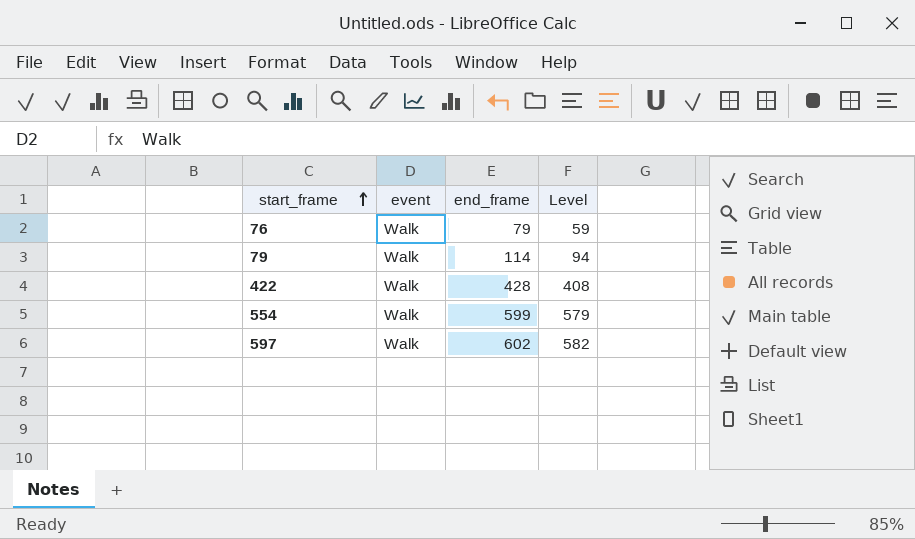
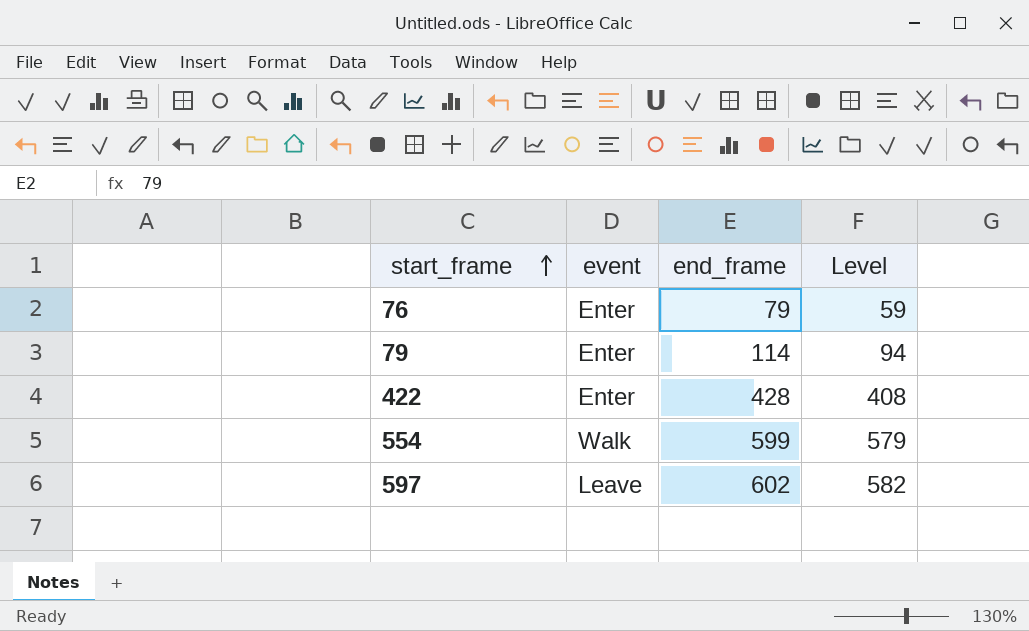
76 | event: Walk -> Enter
79 | event: Walk -> Enter
422 | event: Walk -> Enter
597 | event: Walk -> Leave

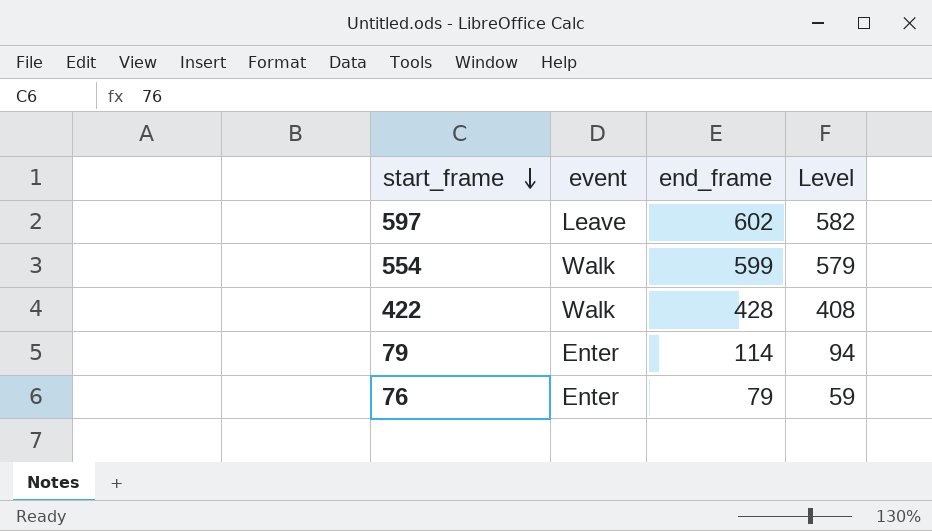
row order: start_frame ascending -> start_frame descending
422 | event: Enter -> Walk

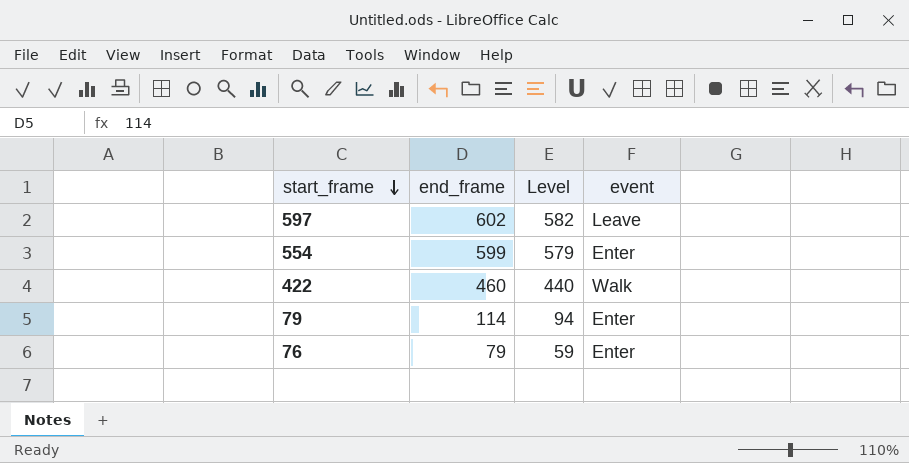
column event | position: 2 -> 4
554 | event: Walk -> Enter
422 | end_frame: 428 -> 460
422 | Level: 408 -> 440

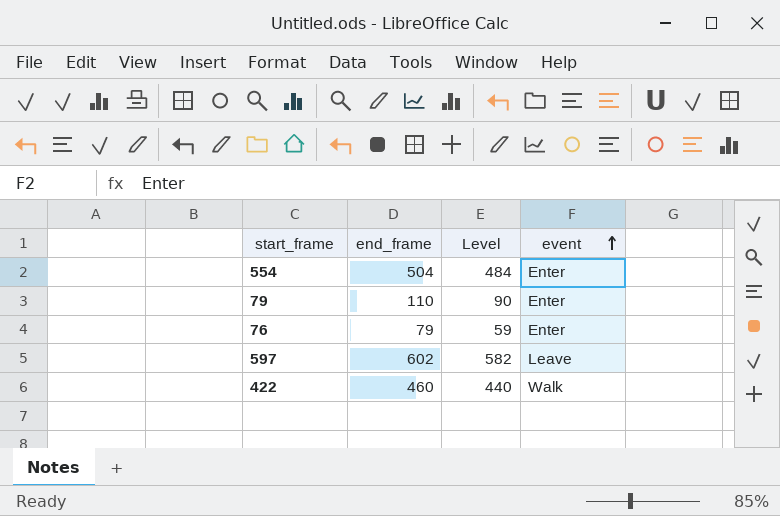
row order: start_frame descending -> event ascending
554 | end_frame: 599 -> 504
554 | Level: 579 -> 484
79 | end_frame: 114 -> 110
79 | Level: 94 -> 90

